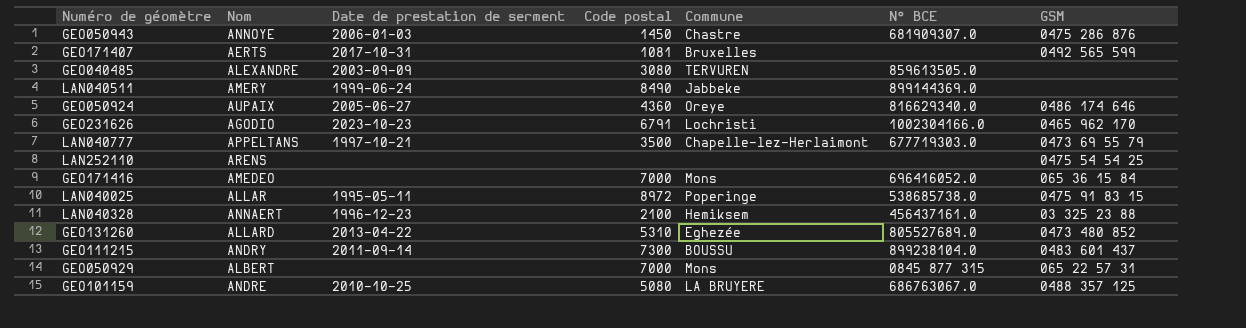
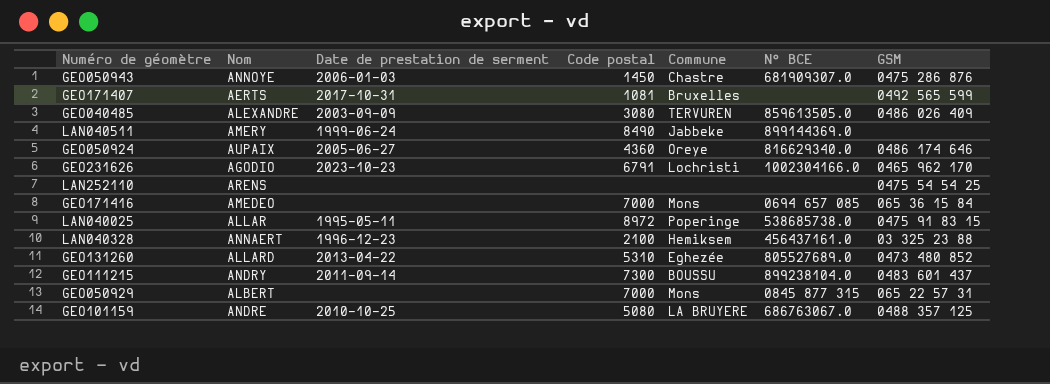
row LAN040777: APPELTANS | 1997-10-21 | 3500 | Chapelle-lez-Herlaimont | 677719303.0 | 0473 69 55 79 -> none
GEO040485 | GSM: none -> 0486 026 409
GEO171416 | N° BCE: 696416052.0 -> 0694 657 085

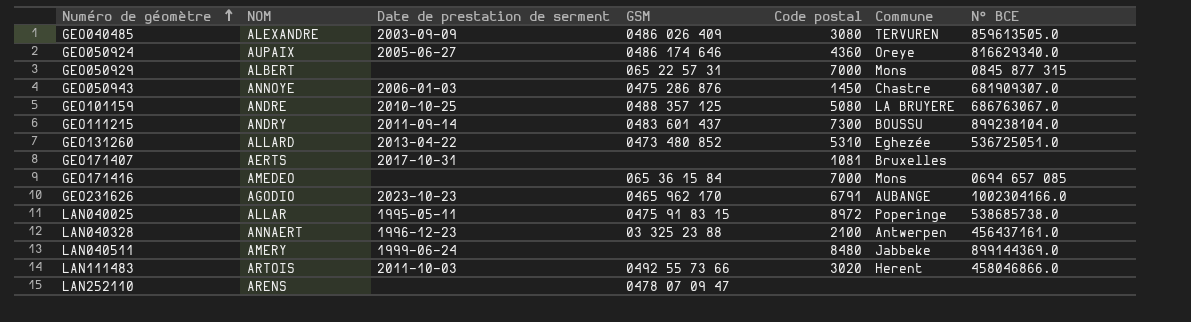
row order: none -> Numéro de géomètre ascending
column name: Nom -> NOM
column GSM | position: 7 -> 4
GEO131260 | N° BCE: 805527689.0 -> 536725051.0
GEO171407 | GSM: 0492 565 599 -> none
GEO231626 | Commune: Lochristi -> AUBANGE
LAN040328 | Commune: Hemiksem -> Antwerpen
LAN040511 | Code postal: 8490 -> 8480
row LAN111483: none -> ARTOIS | 2011-10-03 | 0492 55 73 66 | 3020 | Herent | 458046866.0
LAN252110 | GSM: 0475 54 54 25 -> 0478 07 09 47

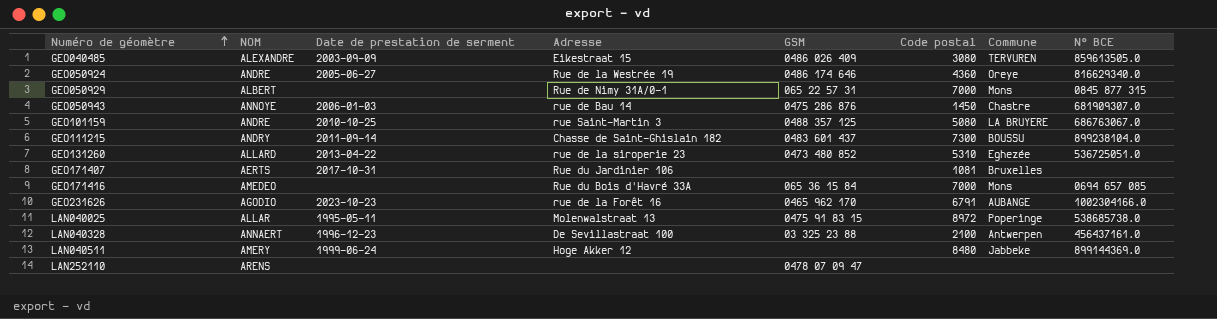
column Adresse | position: none -> 4
row LAN111483: ARTOIS | 2011-10-03 | 0492 55 73 66 | 3020 | Herent | 458046866.0 -> none
GEO050924 | NOM: AUPAIX -> ANDRE

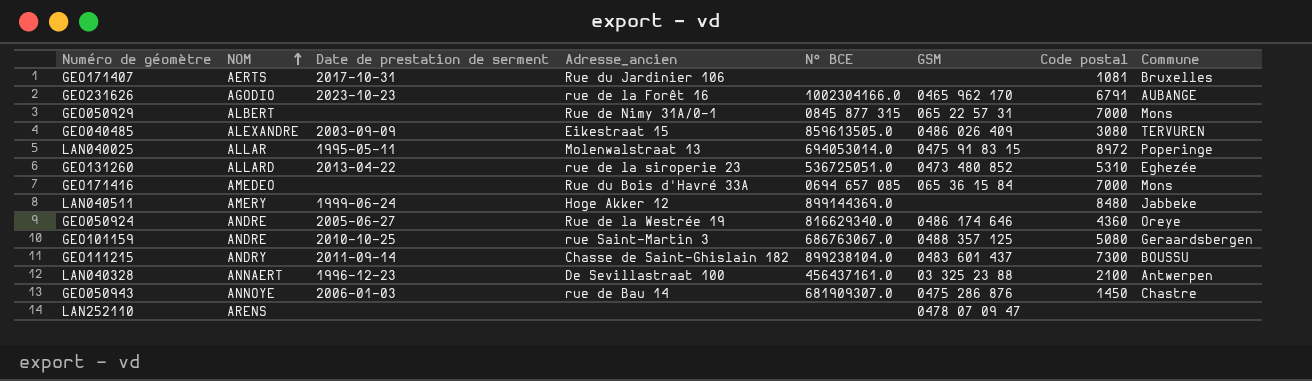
row order: Numéro de géomètre ascending -> NOM ascending
column name: Adresse -> Adresse_ancien
column N° BCE | position: 8 -> 5
LAN040025 | N° BCE: 538685738.0 -> 694053014.0
GEO101159 | Commune: LA BRUYERE -> Geraardsbergen

